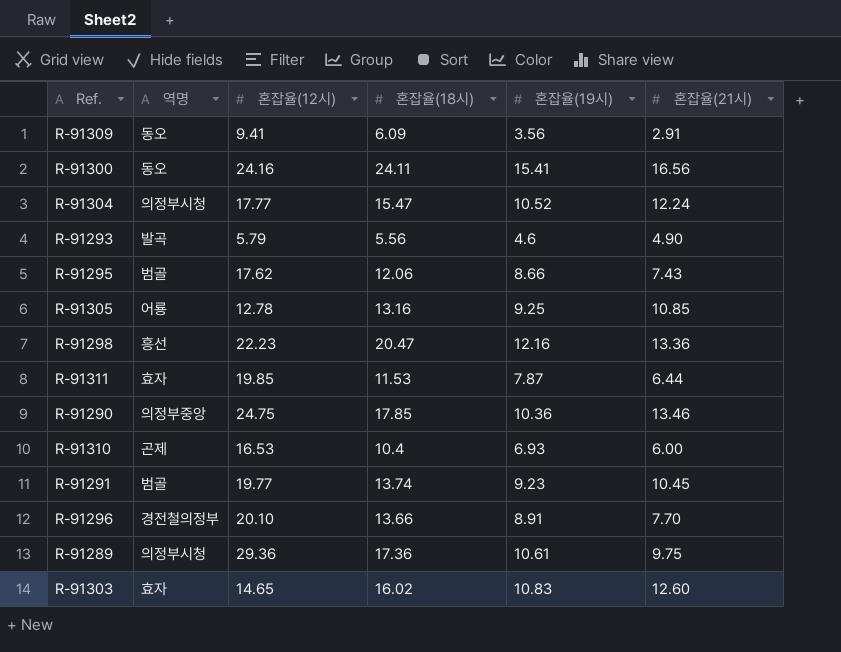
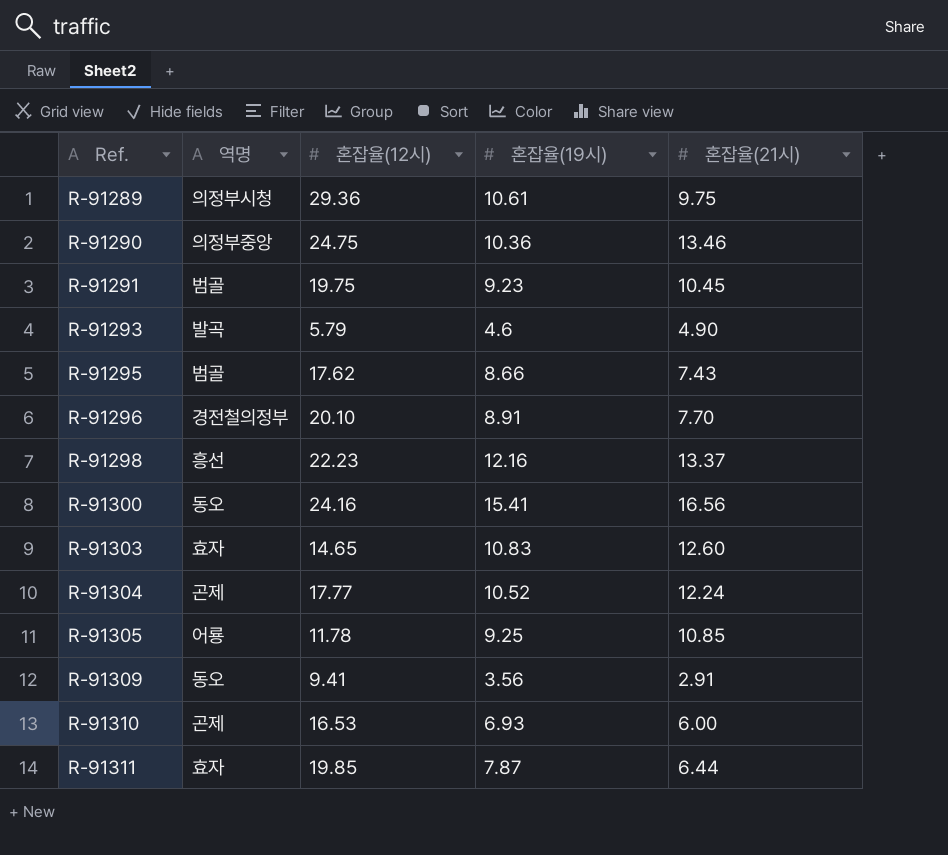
row order: none -> Ref. ascending
column 혼잡율(18시) | position: 4 -> none
R-91291 | 혼잡율(12시): 19.77 -> 19.75
R-91298 | 혼잡율(21시): 13.36 -> 13.37
R-91304 | 역명: 의정부시청 -> 곤제
R-91305 | 혼잡율(12시): 12.78 -> 11.78

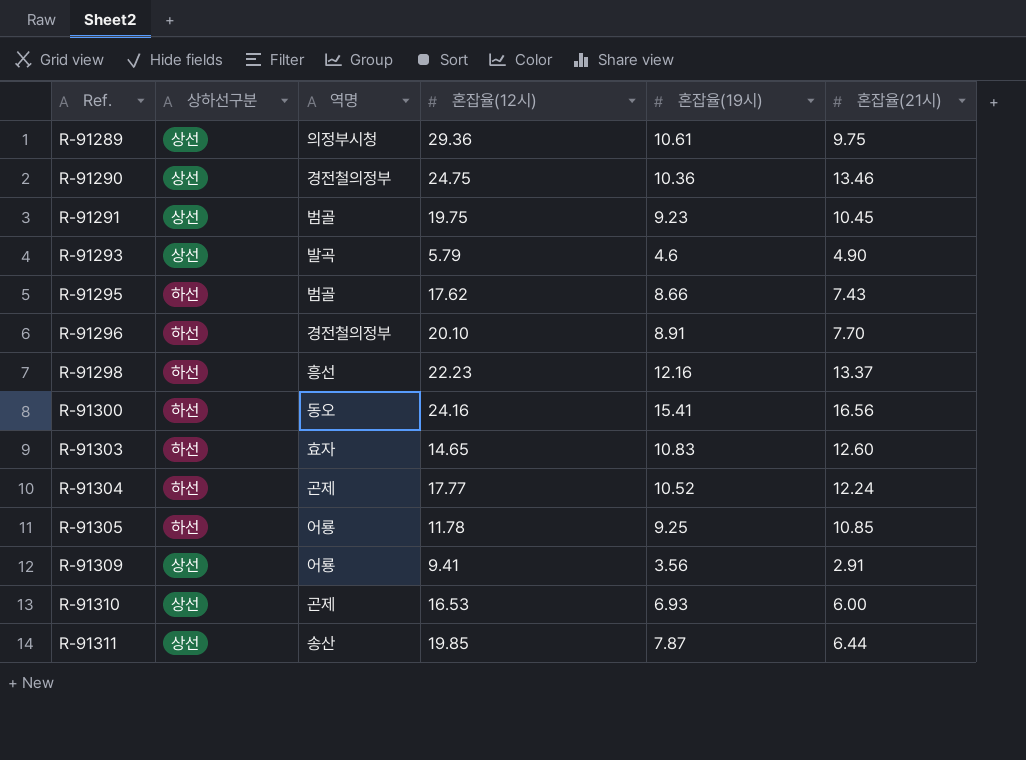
column 상하선구분 | position: none -> 2
R-91290 | 역명: 의정부중앙 -> 경전철의정부
R-91309 | 역명: 동오 -> 어룡
R-91311 | 역명: 효자 -> 송산

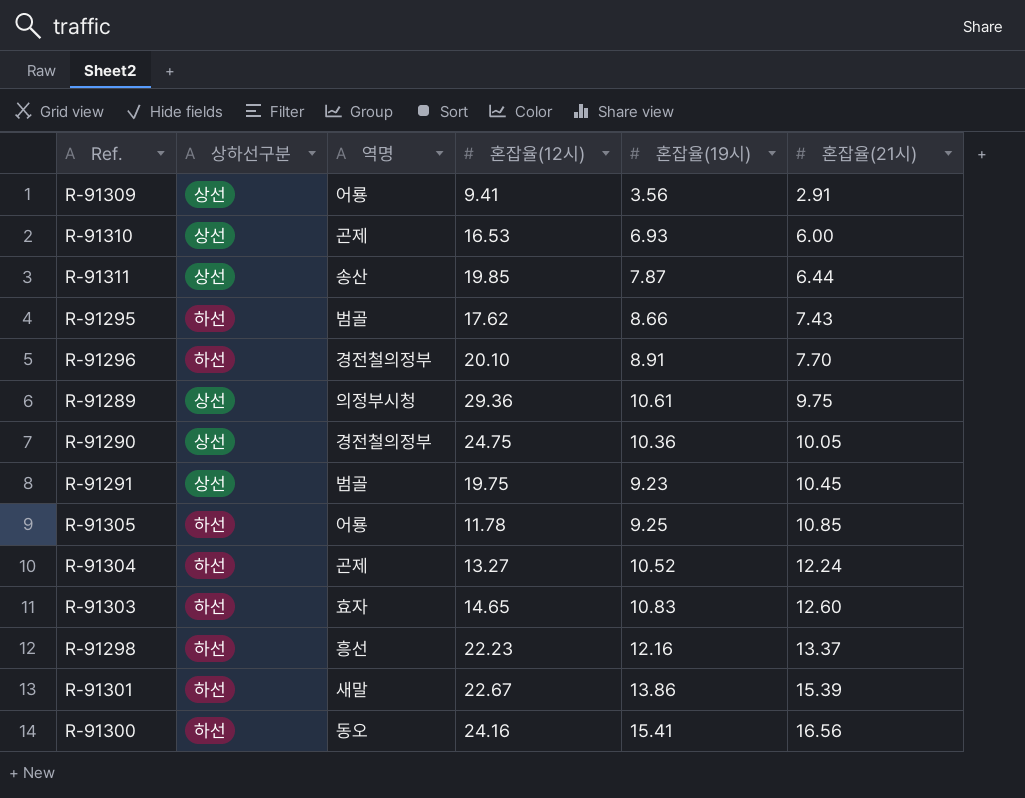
row order: Ref. ascending -> 혼잡율(21시) ascending
row R-91293: 상선 | 발곡 | 5.79 | 4.6 | 4.90 -> none
R-91290 | 혼잡율(21시): 13.46 -> 10.05
R-91304 | 혼잡율(12시): 17.77 -> 13.27
row R-91301: none -> 하선 | 새말 | 22.67 | 13.86 | 15.39

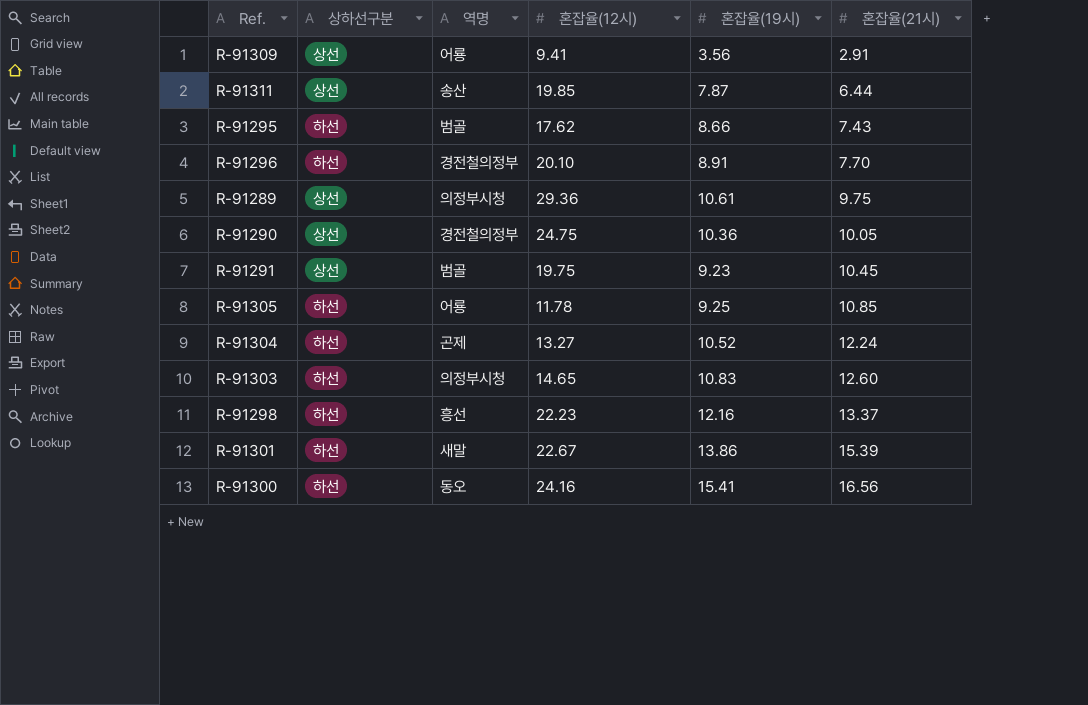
row R-91310: 상선 | 곤제 | 16.53 | 6.93 | 6.00 -> none
R-91303 | 역명: 효자 -> 의정부시청

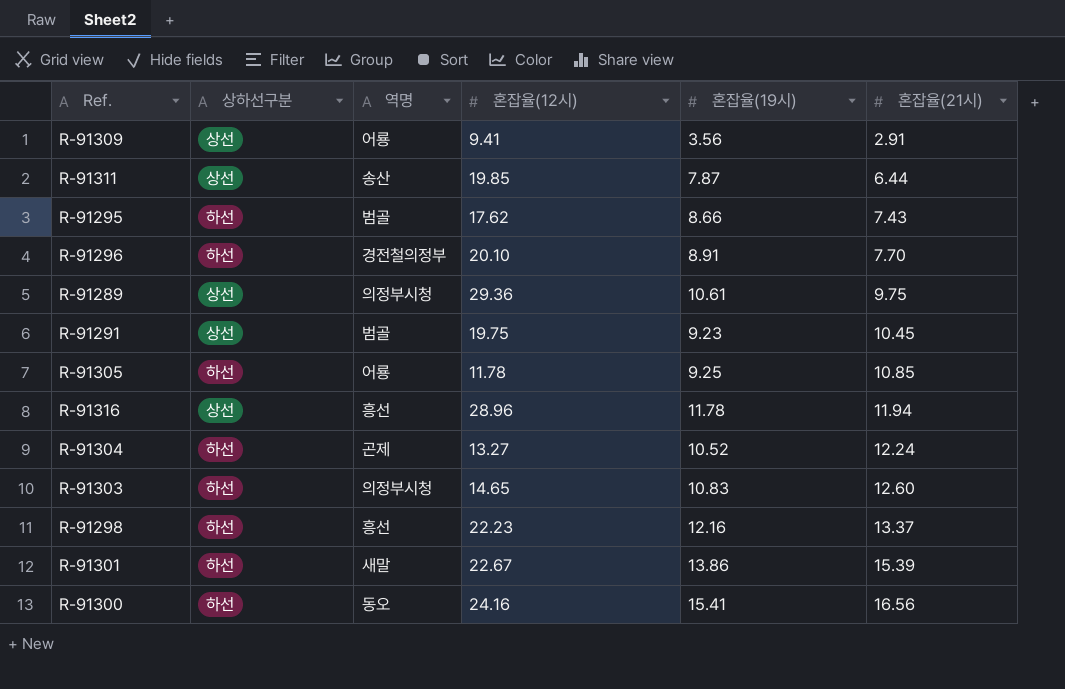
row R-91290: 상선 | 경전철의정부 | 24.75 | 10.36 | 10.05 -> none
row R-91316: none -> 상선 | 흥선 | 28.96 | 11.78 | 11.94

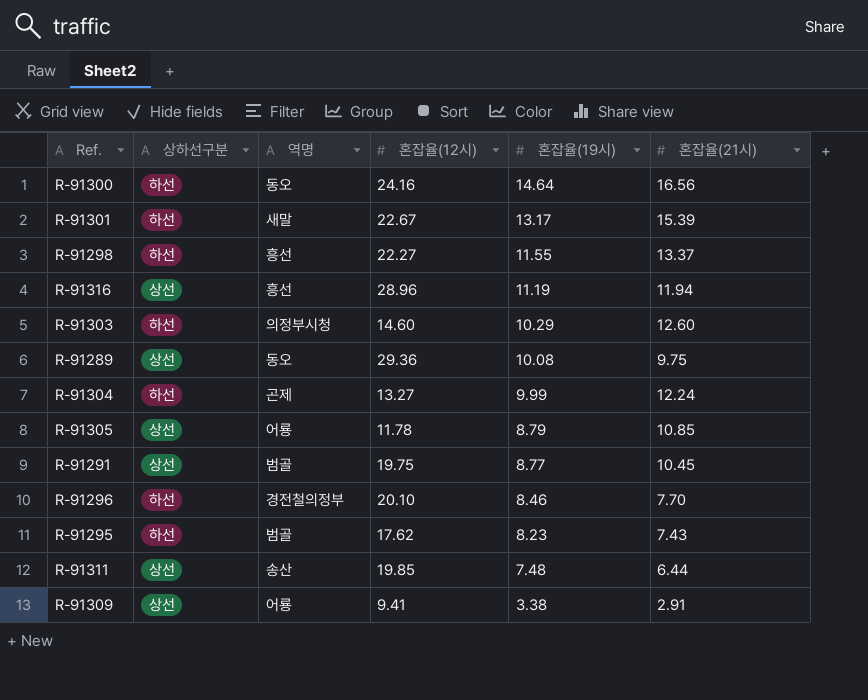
row order: 혼잡율(21시) ascending -> 혼잡율(19시) descending
R-91300 | 혼잡율(19시): 15.41 -> 14.64
R-91301 | 혼잡율(19시): 13.86 -> 13.17
R-91298 | 혼잡율(12시): 22.23 -> 22.27
R-91298 | 혼잡율(19시): 12.16 -> 11.55
R-91316 | 혼잡율(19시): 11.78 -> 11.19
R-91303 | 혼잡율(12시): 14.65 -> 14.60
R-91303 | 혼잡율(19시): 10.83 -> 10.29
R-91289 | 역명: 의정부시청 -> 동오
R-91289 | 혼잡율(19시): 10.61 -> 10.08
R-91304 | 혼잡율(19시): 10.52 -> 9.99
R-91305 | 상하선구분: 하선 -> 상선
R-91305 | 혼잡율(19시): 9.25 -> 8.79
R-91291 | 혼잡율(19시): 9.23 -> 8.77
R-91296 | 혼잡율(19시): 8.91 -> 8.46
R-91295 | 혼잡율(19시): 8.66 -> 8.23
R-91311 | 혼잡율(19시): 7.87 -> 7.48
R-91309 | 혼잡율(19시): 3.56 -> 3.38

